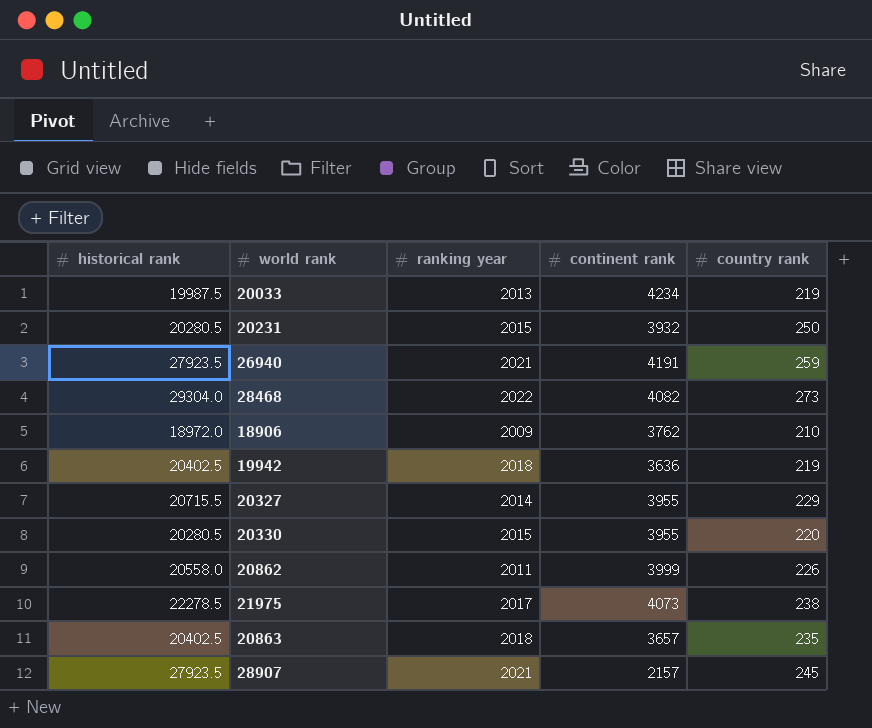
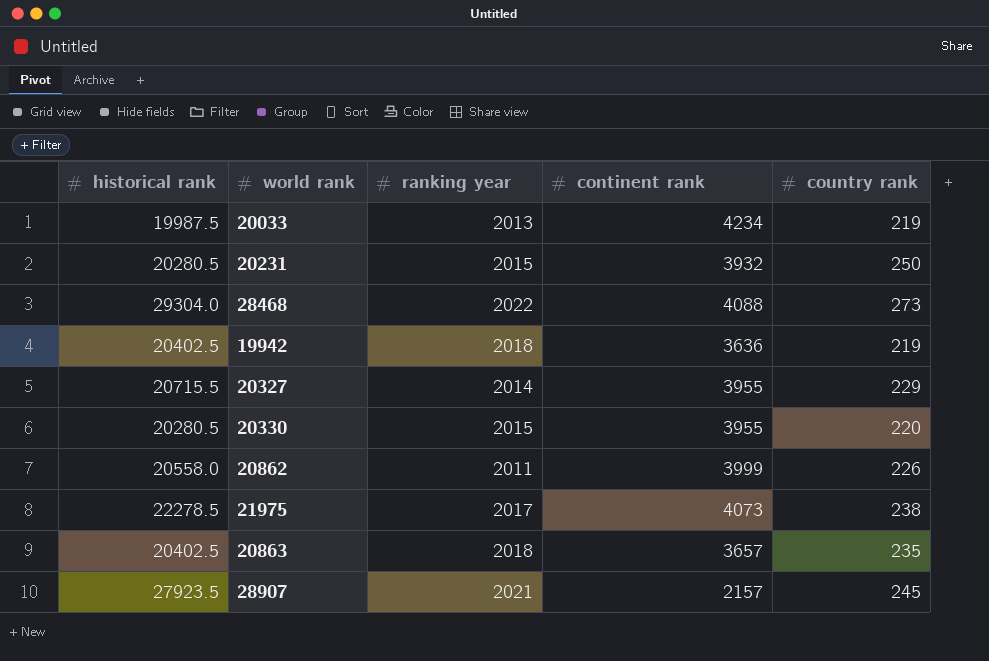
row 26940: 27923.5 | 2021 | 4191 | 259 -> none
row 18906: 18972.0 | 2009 | 3762 | 210 -> none
28468 | continent rank: 4082 -> 4088

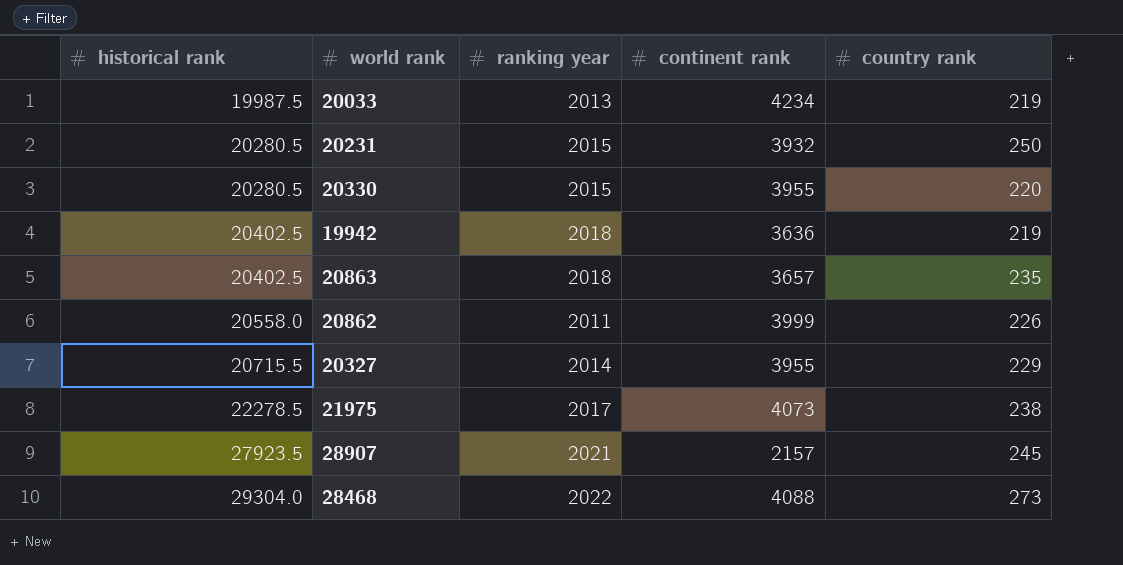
row order: none -> historical rank ascending

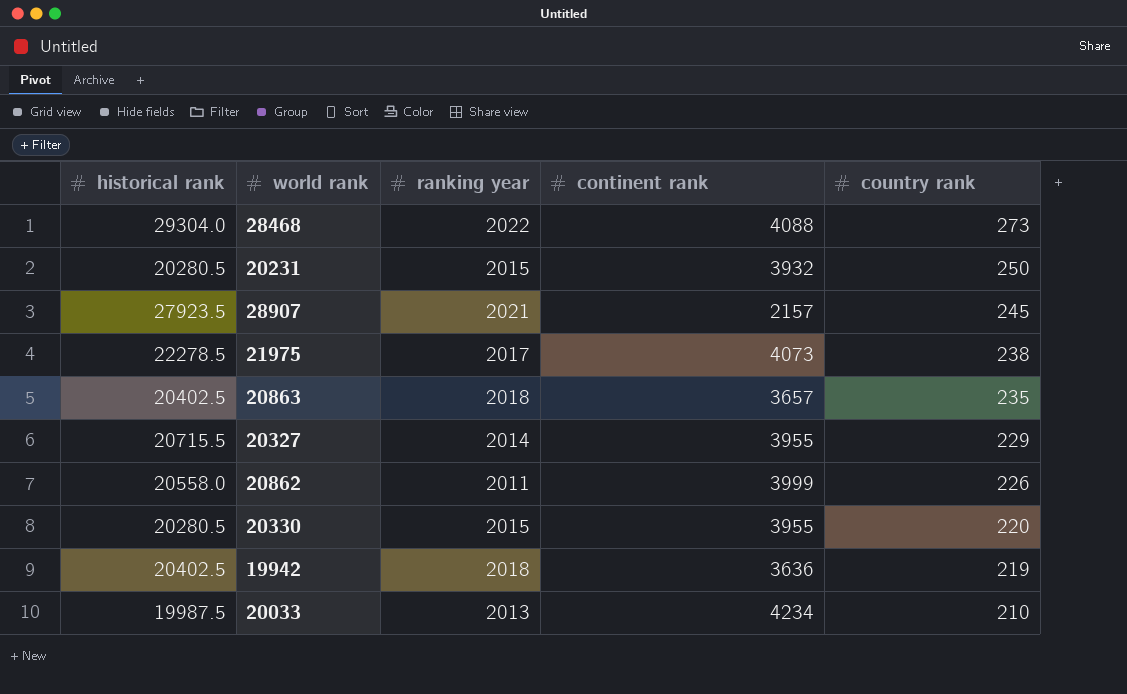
row order: historical rank ascending -> country rank descending
20033 | country rank: 219 -> 210

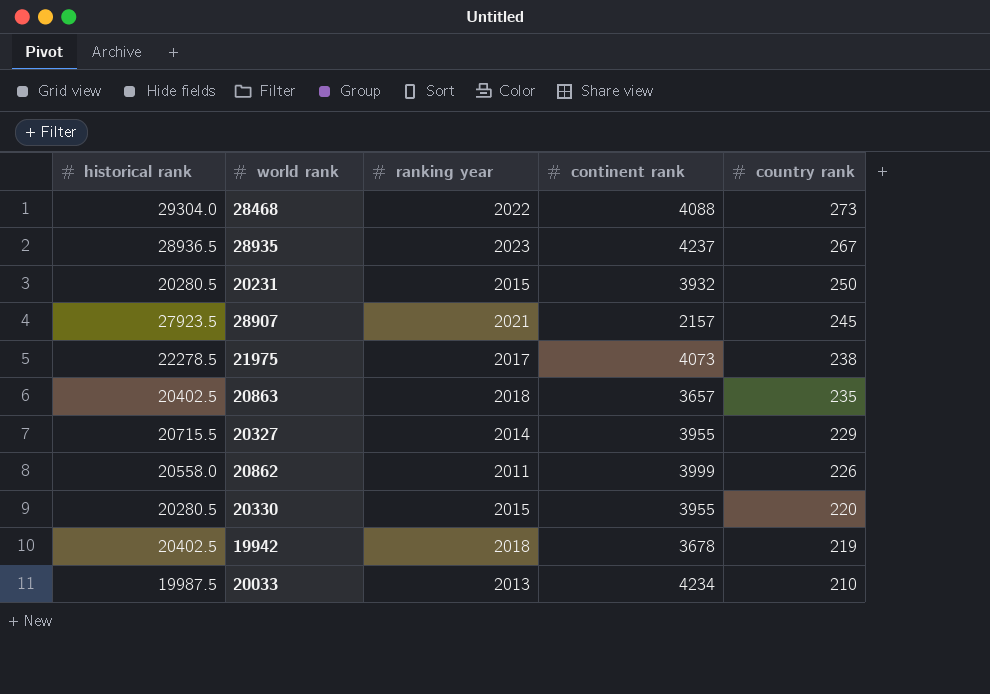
row 28935: none -> 28936.5 | 2023 | 4237 | 267
19942 | continent rank: 3636 -> 3678

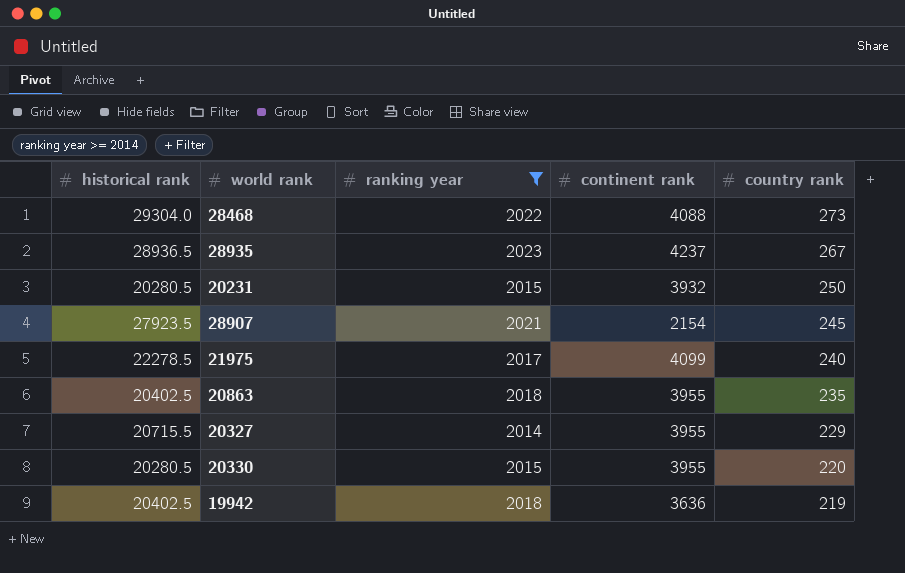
filter: none -> ranking year >= 2014
28907 | continent rank: 2157 -> 2154
21975 | continent rank: 4073 -> 4099
21975 | country rank: 238 -> 240
20863 | continent rank: 3657 -> 3955
19942 | continent rank: 3678 -> 3636

